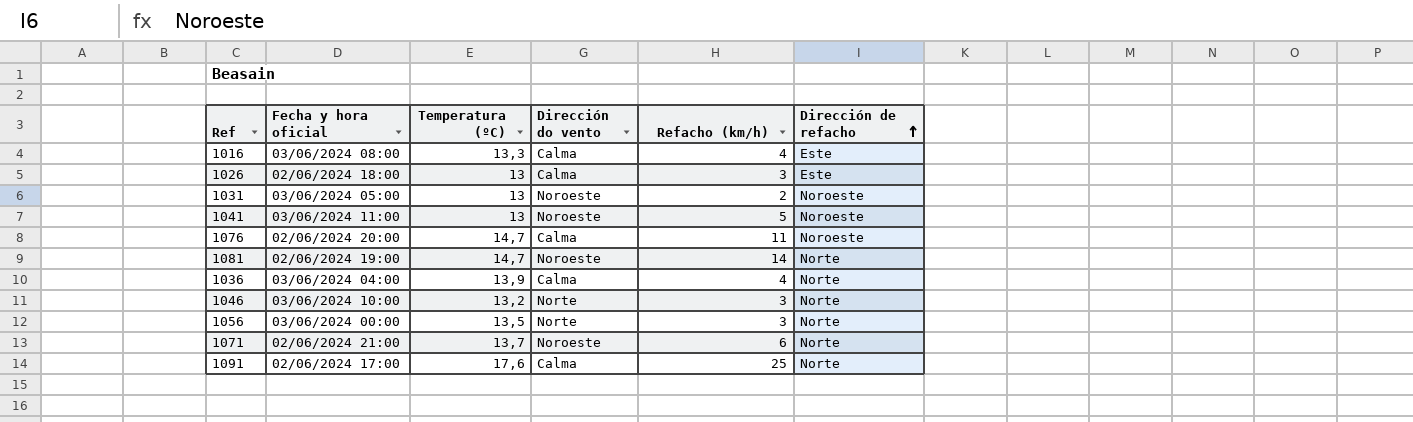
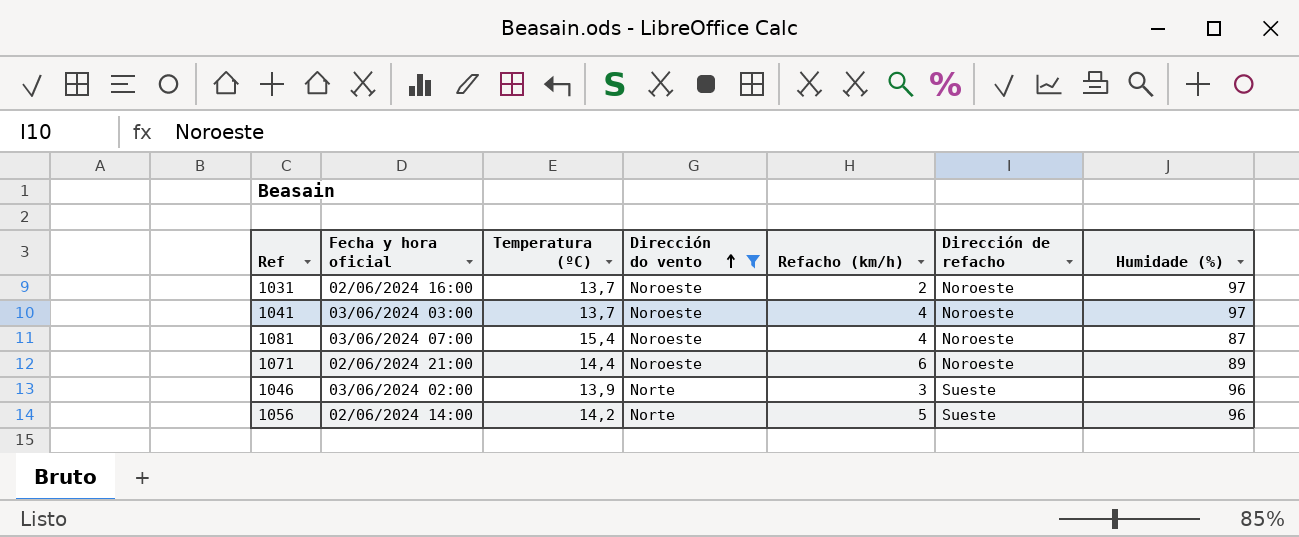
filter: none -> Dirección do vento != Calma
row order: Dirección de refacho ascending -> Dirección do vento ascending
column Humidade (%) | position: none -> 7
1031 | Fecha y hora oficial: 03/06/2024 05:00 -> 02/06/2024 16:00
1031 | Temperatura (ºC): 13 -> 13,7
1041 | Fecha y hora oficial: 03/06/2024 11:00 -> 03/06/2024 03:00
1041 | Temperatura (ºC): 13 -> 13,7
1041 | Refacho (km/h): 5 -> 4
1081 | Fecha y hora oficial: 02/06/2024 19:00 -> 03/06/2024 07:00
1081 | Temperatura (ºC): 14,7 -> 15,4
1081 | Refacho (km/h): 14 -> 4
1081 | Dirección de refacho: Norte -> Noroeste
1071 | Temperatura (ºC): 13,7 -> 14,4
1071 | Dirección de refacho: Norte -> Noroeste
1046 | Fecha y hora oficial: 03/06/2024 10:00 -> 03/06/2024 02:00
1046 | Temperatura (ºC): 13,2 -> 13,9
1046 | Dirección de refacho: Norte -> Sueste
1056 | Fecha y hora oficial: 03/06/2024 00:00 -> 02/06/2024 14:00
1056 | Temperatura (ºC): 13,5 -> 14,2
1056 | Refacho (km/h): 3 -> 5
1056 | Dirección de refacho: Norte -> Sueste

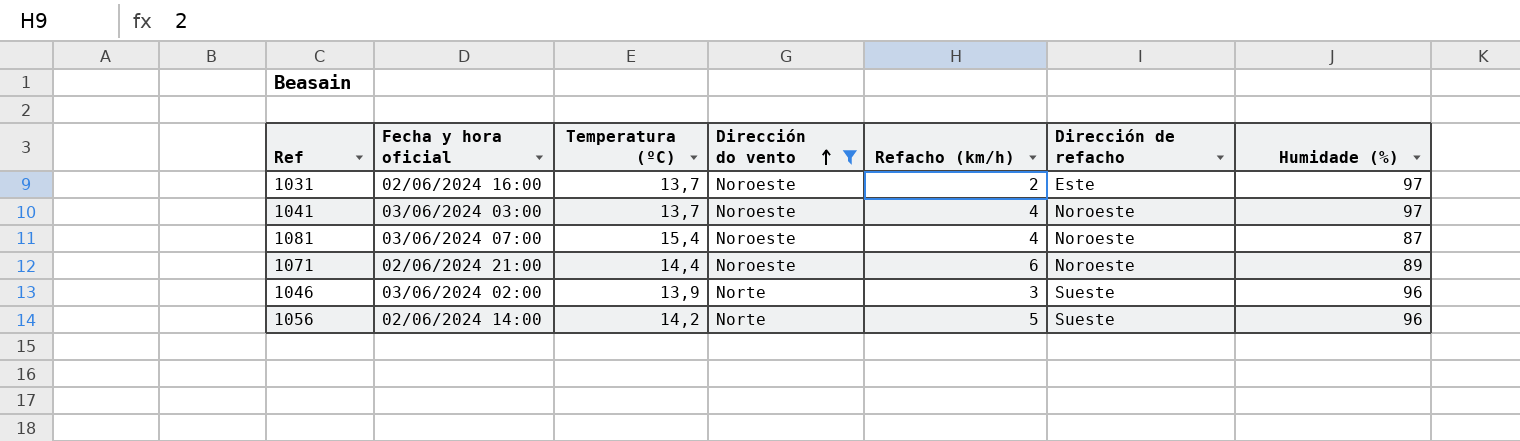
1031 | Dirección de refacho: Noroeste -> Este

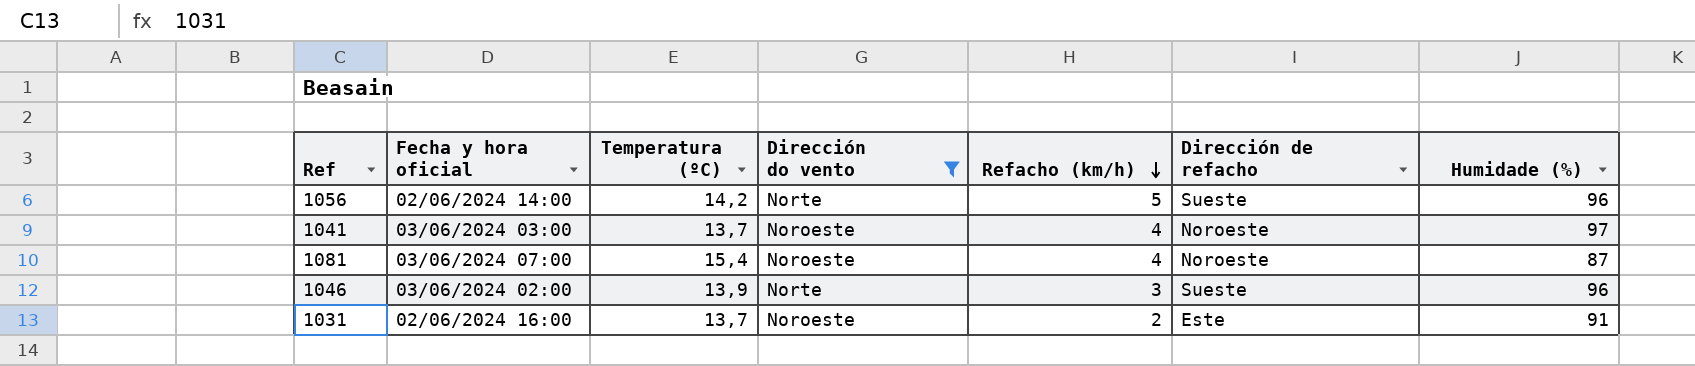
row order: Dirección do vento ascending -> Refacho (km/h) descending
row 1071: 02/06/2024 21:00 | 14,4 | Noroeste | 6 | Noroeste | 89 -> none
1031 | Humidade (%): 97 -> 91

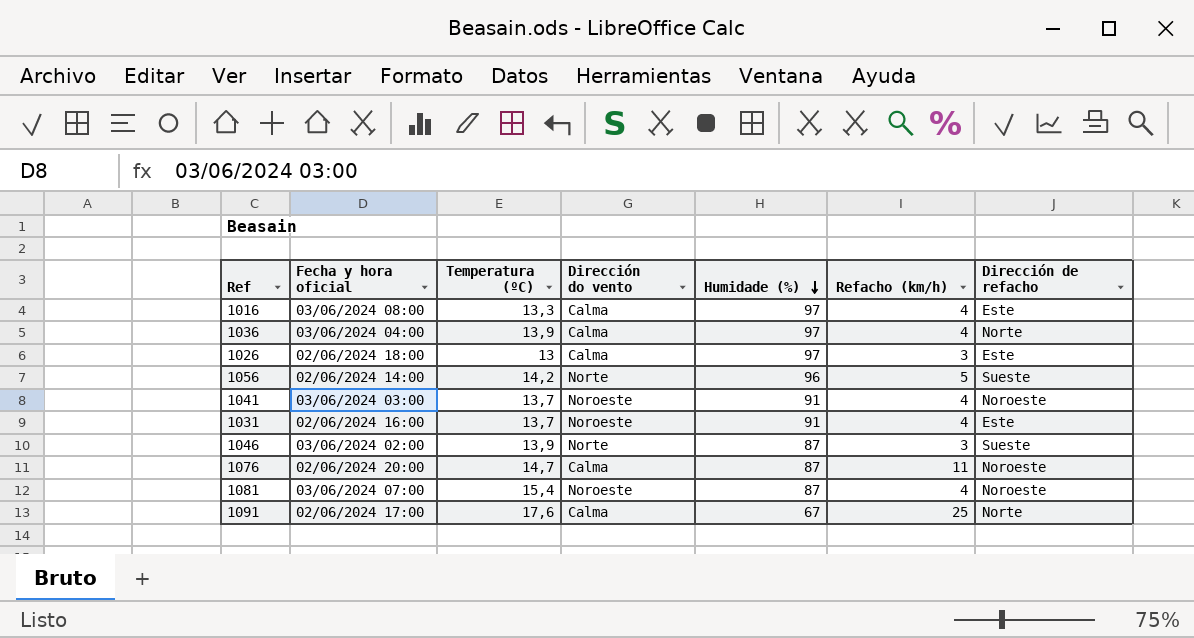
filter: Dirección do vento != Calma -> none
row order: Refacho (km/h) descending -> Humidade (%) descending
column Humidade (%) | position: 7 -> 5
1041 | Humidade (%): 97 -> 91
1031 | Refacho (km/h): 2 -> 4
1046 | Humidade (%): 96 -> 87

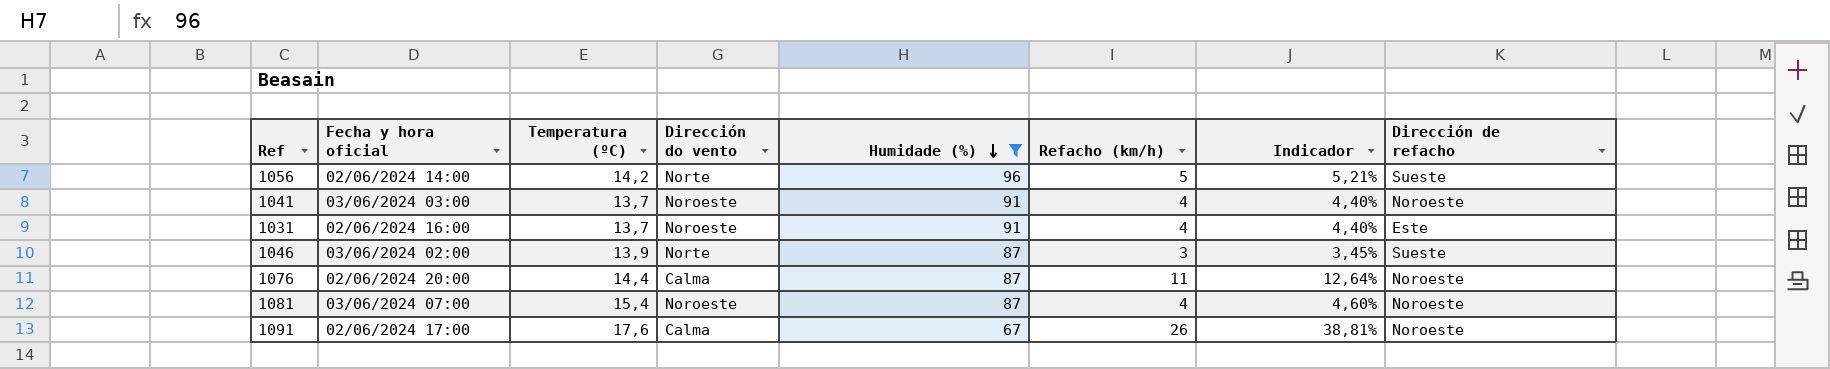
filter: none -> Humidade (%) != 97
column Indicador | formula: none -> [Refacho (km/h)] / [Humidade (%)]
1076 | Temperatura (ºC): 14,7 -> 14,4
1091 | Refacho (km/h): 25 -> 26
1091 | Dirección de refacho: Norte -> Noroeste

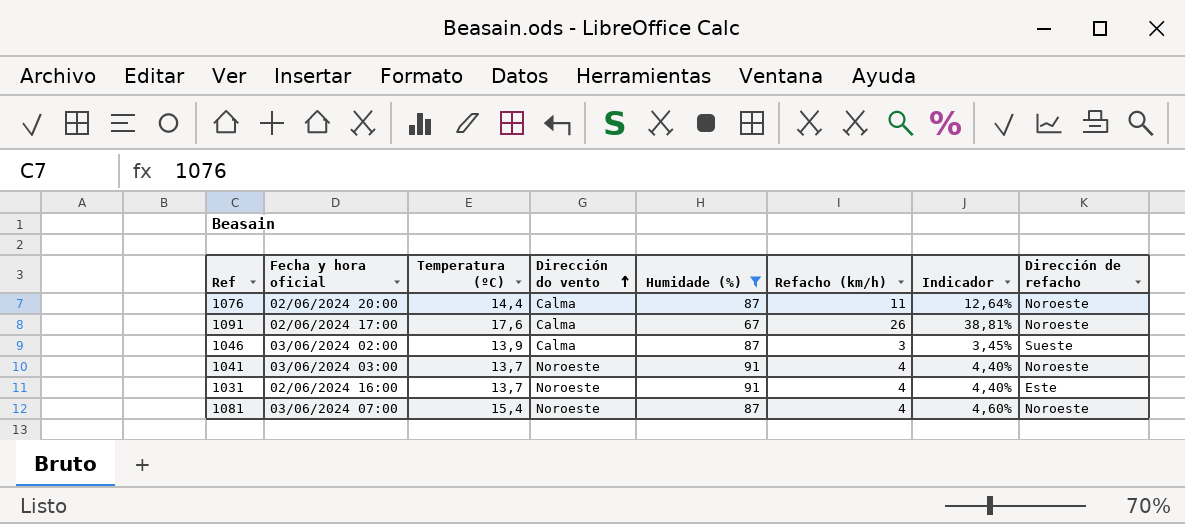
row order: Humidade (%) descending -> Dirección do vento ascending
row 1056: 02/06/2024 14:00 | 14,2 | Norte | 96 | 5 | 5,21% | Sueste -> none
1046 | Dirección do vento: Norte -> Calma

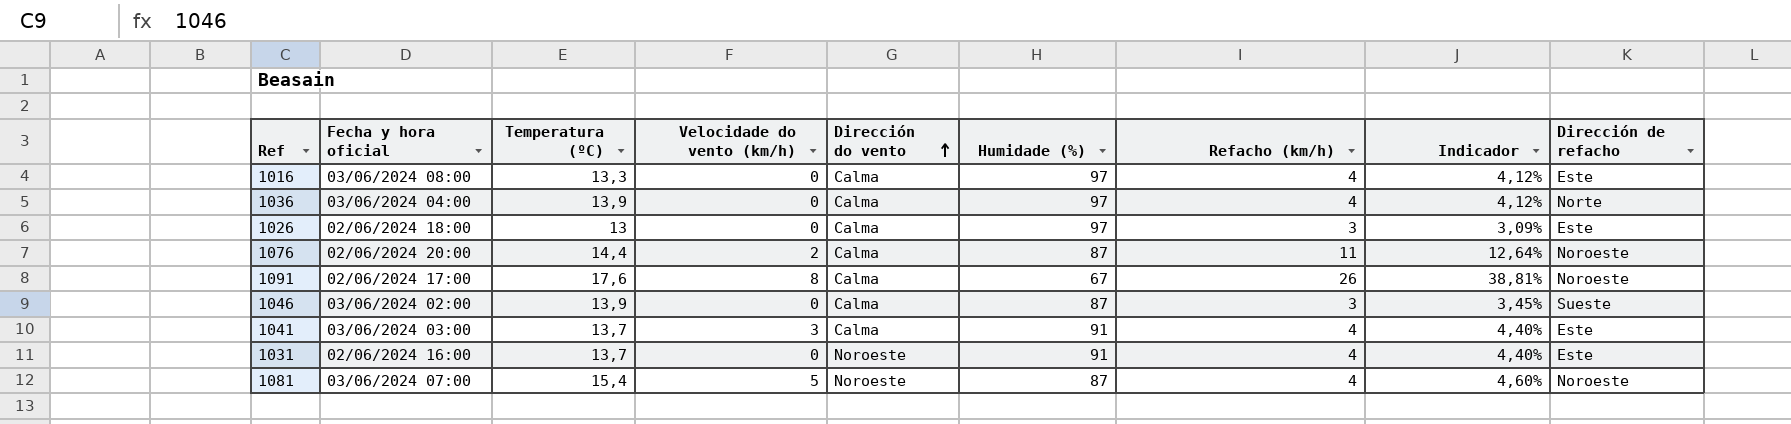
filter: Humidade (%) != 97 -> none
column Velocidade do vento (km/h) | position: none -> 4
1041 | Dirección do vento: Noroeste -> Calma
1041 | Dirección de refacho: Noroeste -> Este

